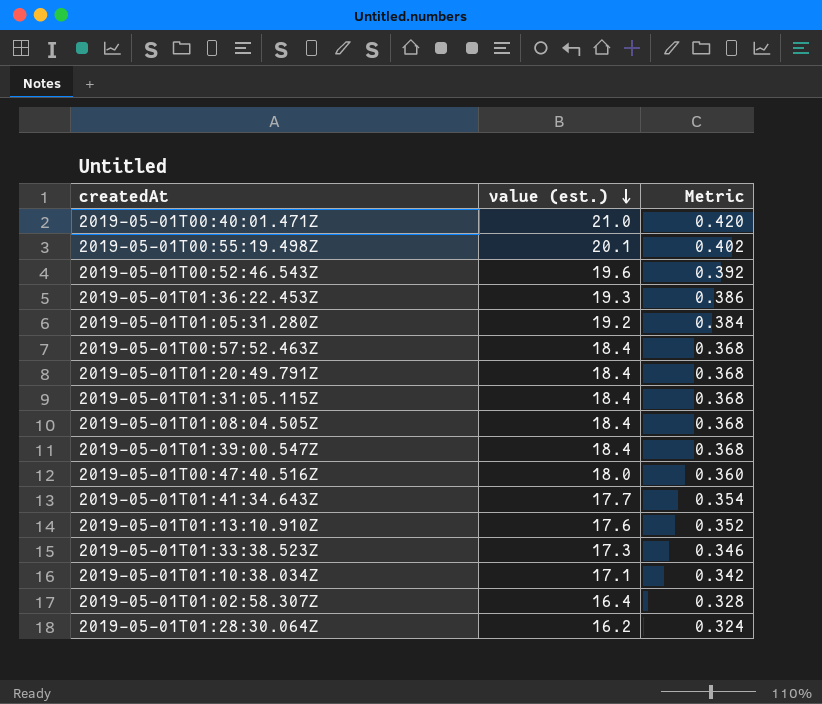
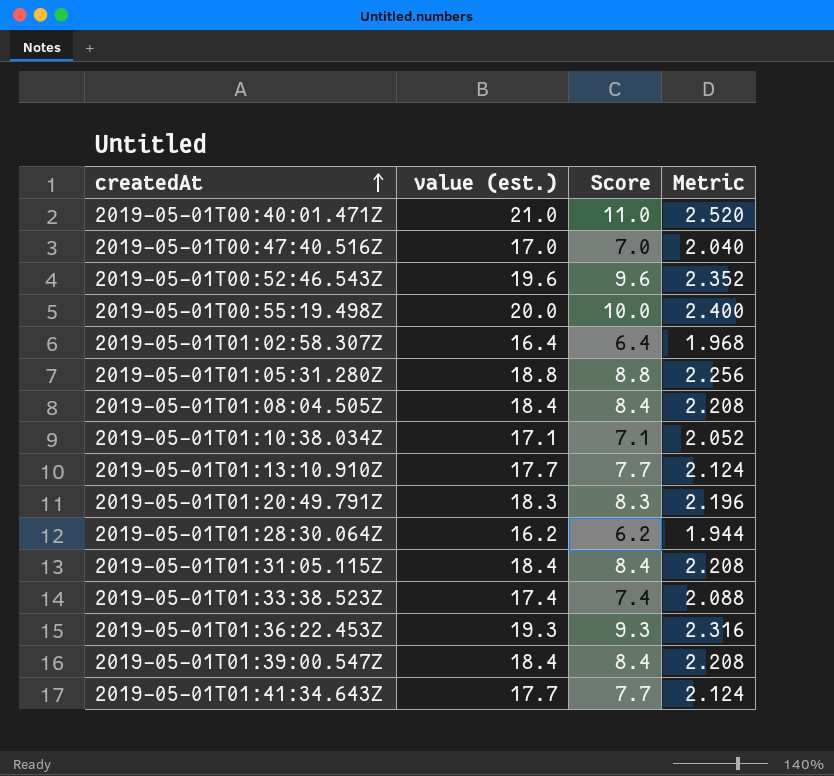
row order: value (est.) descending -> createdAt ascending
column Score | formula: none -> [value (est.)] - 10
column Metric | formula: [value (est.)] * 0.02 -> [value (est.)] * 0.12
row 2019-05-01T00:57:52.463Z: 18.4 | 0.368 -> none
2019-05-01T00:47:40.516Z | value (est.): 18.0 -> 17.0
2019-05-01T00:55:19.498Z | value (est.): 20.1 -> 20.0
2019-05-01T01:05:31.280Z | value (est.): 19.2 -> 18.8
2019-05-01T01:13:10.910Z | value (est.): 17.6 -> 17.7
2019-05-01T01:20:49.791Z | value (est.): 18.4 -> 18.3
2019-05-01T01:33:38.523Z | value (est.): 17.3 -> 17.4

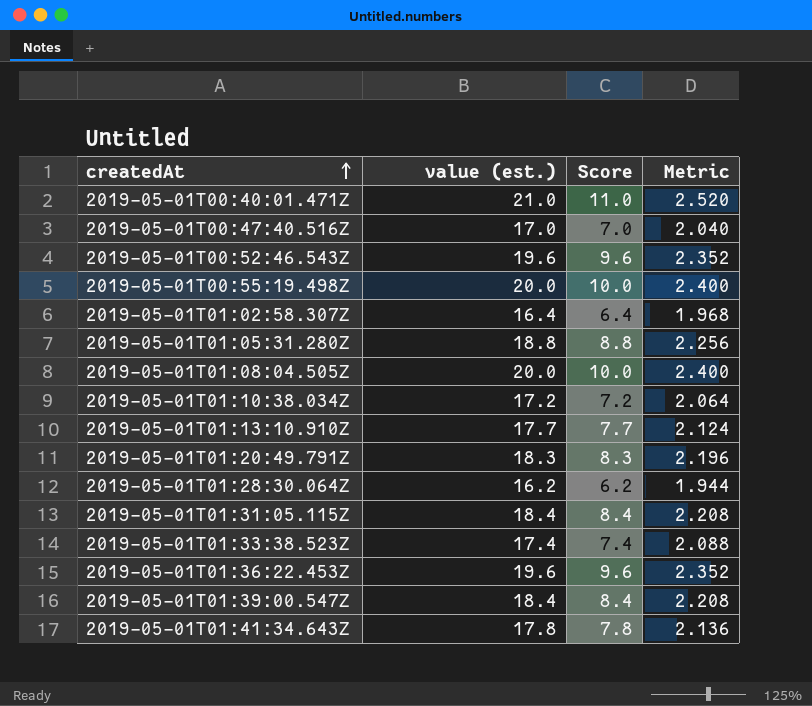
2019-05-01T01:08:04.505Z | value (est.): 18.4 -> 20.0
2019-05-01T01:08:04.505Z | Score: 8.4 -> 10.0
2019-05-01T01:08:04.505Z | Metric: 2.208 -> 2.400
2019-05-01T01:10:38.034Z | value (est.): 17.1 -> 17.2
2019-05-01T01:10:38.034Z | Score: 7.1 -> 7.2
2019-05-01T01:10:38.034Z | Metric: 2.052 -> 2.064
2019-05-01T01:36:22.453Z | value (est.): 19.3 -> 19.6
2019-05-01T01:36:22.453Z | Score: 9.3 -> 9.6
2019-05-01T01:36:22.453Z | Metric: 2.316 -> 2.352
2019-05-01T01:41:34.643Z | value (est.): 17.7 -> 17.8
2019-05-01T01:41:34.643Z | Score: 7.7 -> 7.8
2019-05-01T01:41:34.643Z | Metric: 2.124 -> 2.136

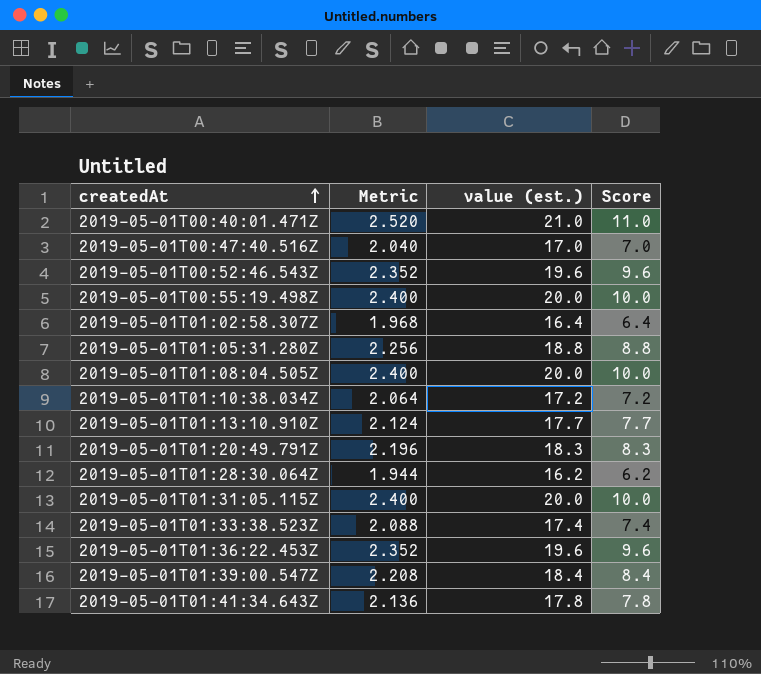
column Metric | position: 4 -> 2
2019-05-01T01:31:05.115Z | Metric: 2.208 -> 2.400
2019-05-01T01:31:05.115Z | value (est.): 18.4 -> 20.0
2019-05-01T01:31:05.115Z | Score: 8.4 -> 10.0

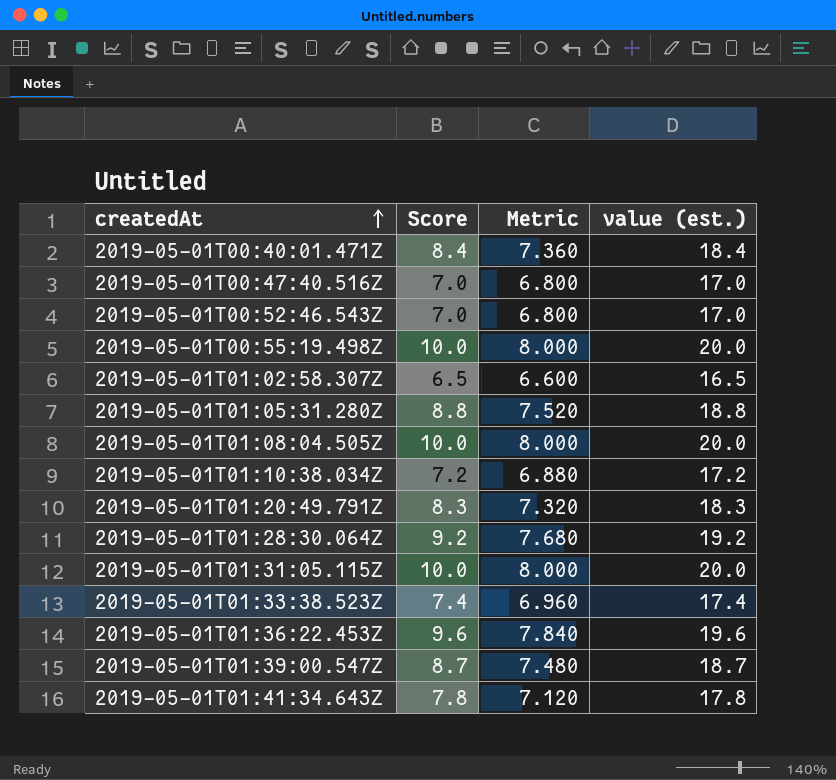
column Score | position: 4 -> 2
column Metric | formula: [value (est.)] * 0.12 -> [value (est.)] * 0.4
row 2019-05-01T01:13:10.910Z: 2.124 | 17.7 | 7.7 -> none
2019-05-01T00:40:01.471Z | Score: 11.0 -> 8.4
2019-05-01T00:40:01.471Z | value (est.): 21.0 -> 18.4
2019-05-01T00:52:46.543Z | Score: 9.6 -> 7.0
2019-05-01T00:52:46.543Z | value (est.): 19.6 -> 17.0
2019-05-01T01:02:58.307Z | Score: 6.4 -> 6.5
2019-05-01T01:02:58.307Z | value (est.): 16.4 -> 16.5
2019-05-01T01:28:30.064Z | Score: 6.2 -> 9.2
2019-05-01T01:28:30.064Z | value (est.): 16.2 -> 19.2
2019-05-01T01:39:00.547Z | Score: 8.4 -> 8.7
2019-05-01T01:39:00.547Z | value (est.): 18.4 -> 18.7

